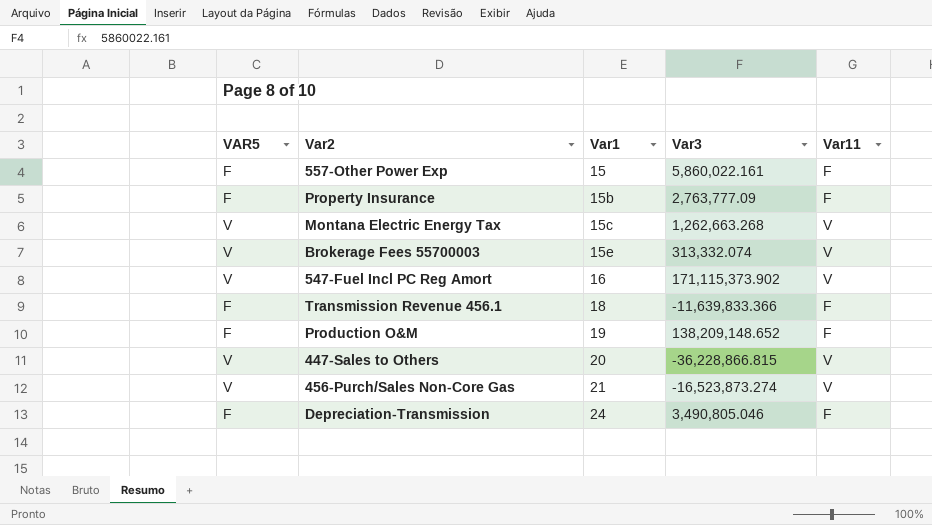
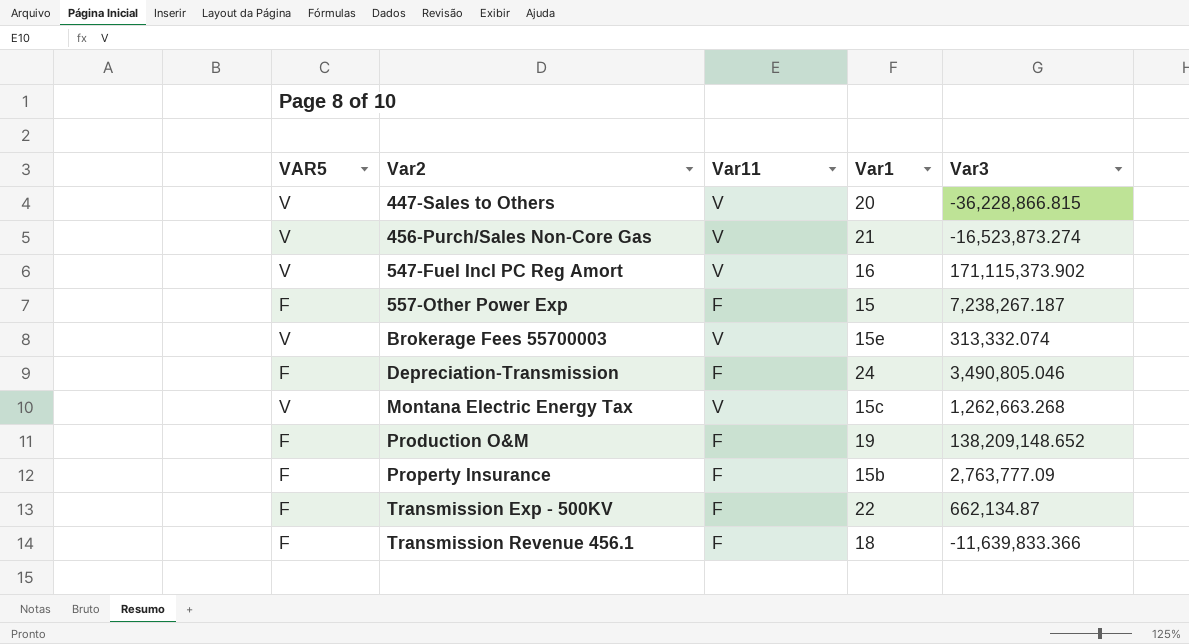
row order: Var1 ascending -> Var2 ascending
column Var11 | position: 5 -> 3
557-Other Power Exp | Var3: 5,860,022.161 -> 7,238,267.187
row Transmission Exp - 500KV: none -> F | F | 22 | 662,134.87

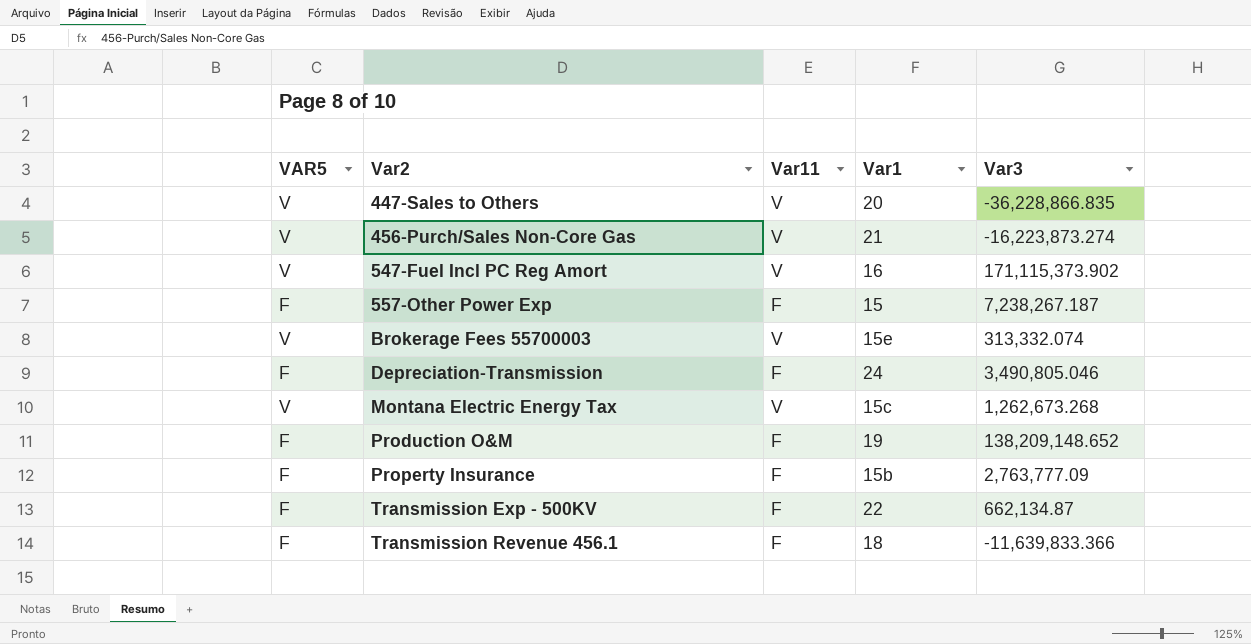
447-Sales to Others | Var3: -36,228,866.815 -> -36,228,866.835
456-Purch/Sales Non-Core Gas | Var3: -16,523,873.274 -> -16,223,873.274
Montana Electric Energy Tax | Var3: 1,262,663.268 -> 1,262,673.268

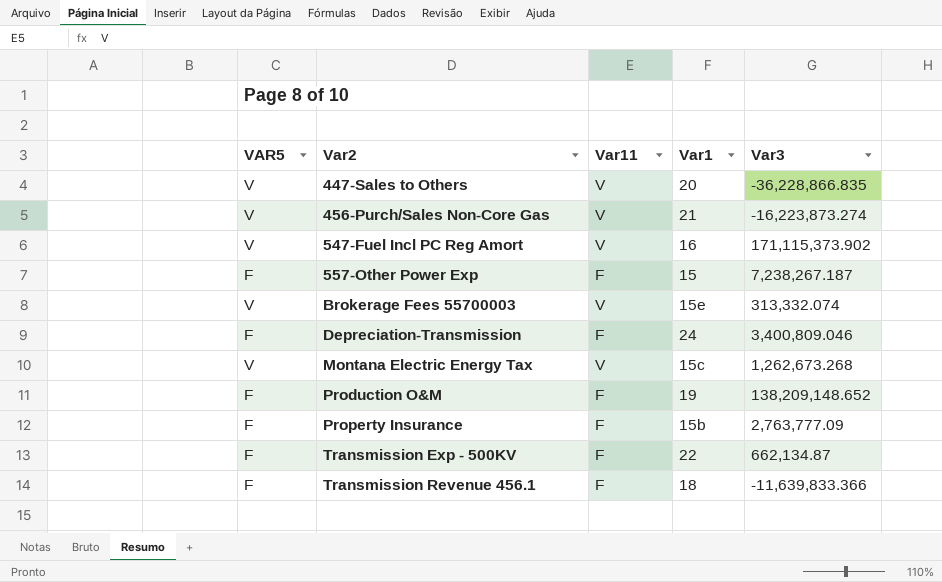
Depreciation-Transmission | Var3: 3,490,805.046 -> 3,400,809.046

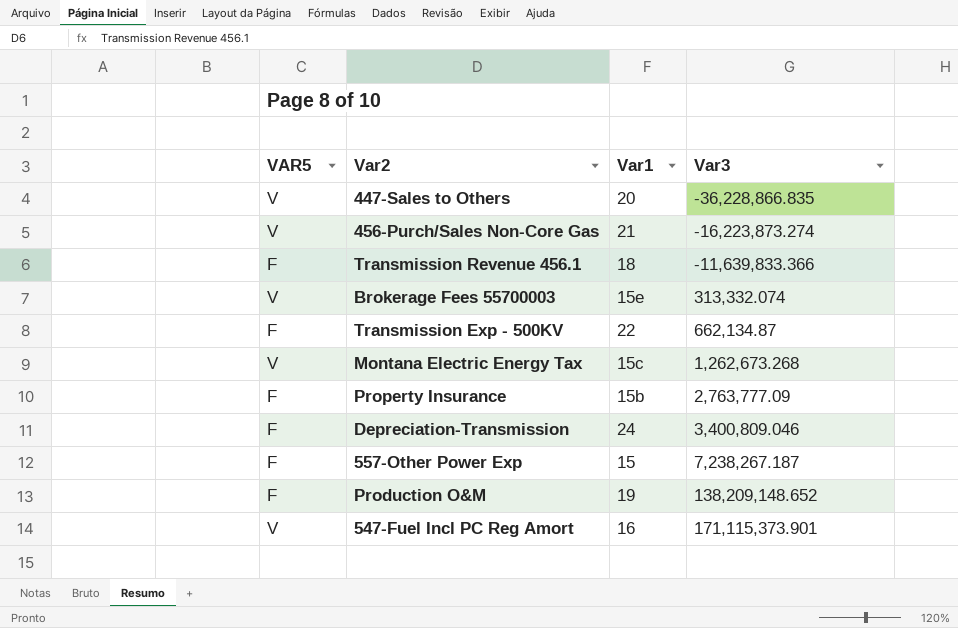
row order: Var2 ascending -> Var3 ascending
column Var11 | position: 3 -> none
547-Fuel Incl PC Reg Amort | Var3: 171,115,373.902 -> 171,115,373.901

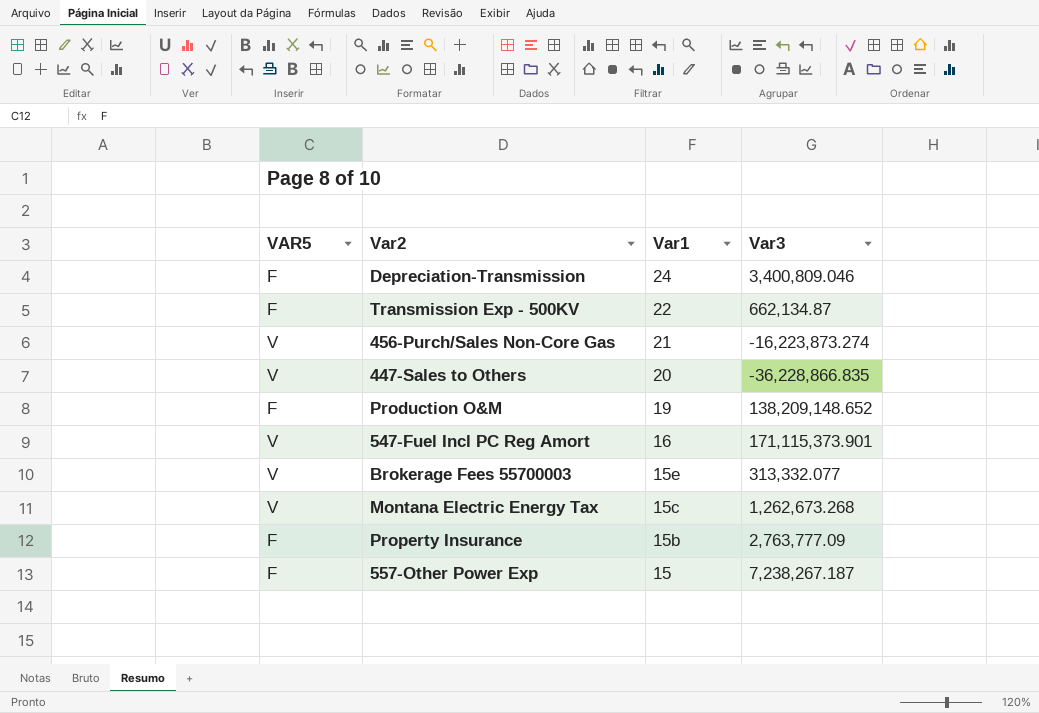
row order: Var3 ascending -> Var1 descending
row Transmission Revenue 456.1: F | 18 | -11,639,833.366 -> none
Brokerage Fees 55700003 | Var3: 313,332.074 -> 313,332.077

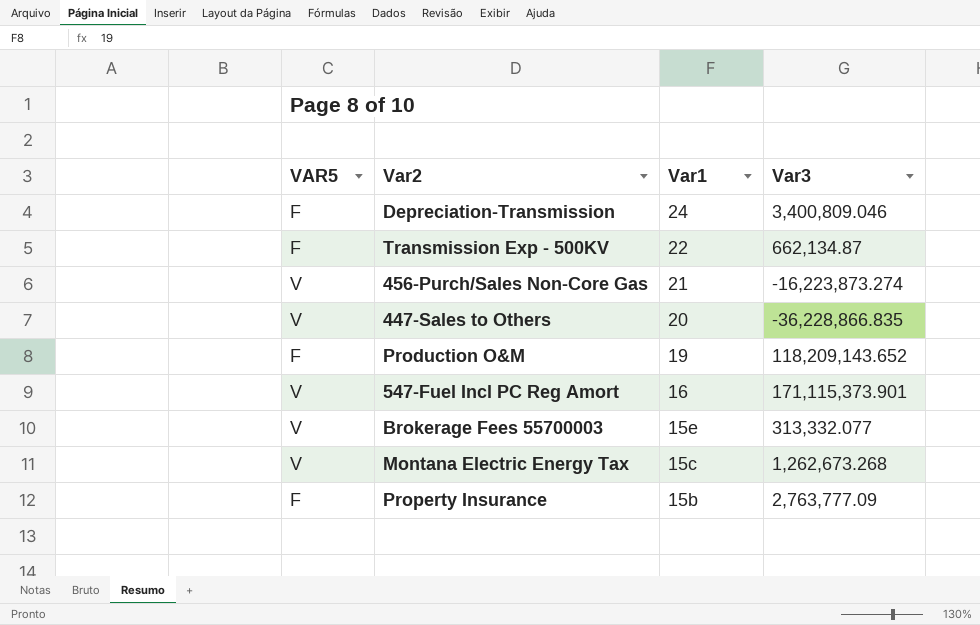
row 557-Other Power Exp: F | 15 | 7,238,267.187 -> none
Production O&M | Var3: 138,209,148.652 -> 118,209,143.652

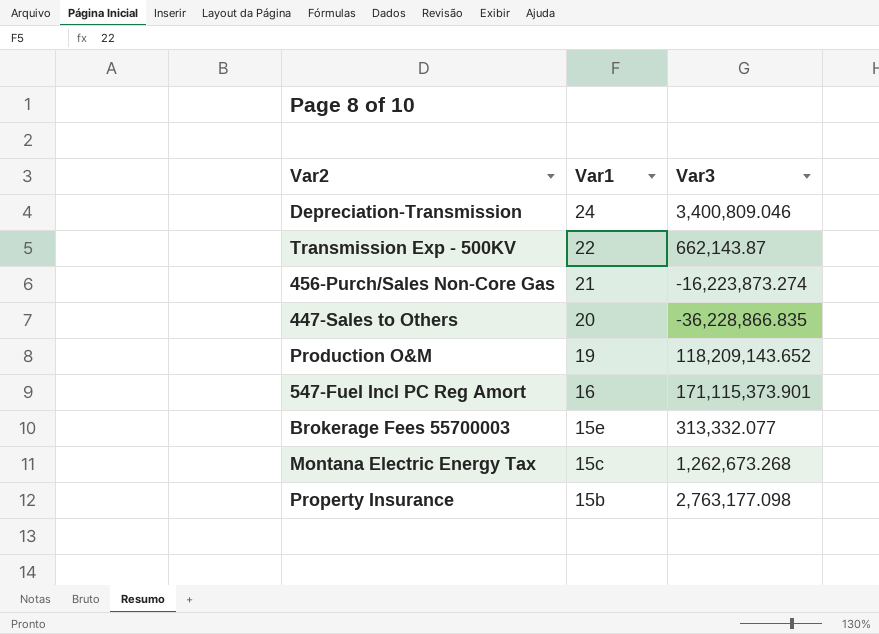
column VAR5 | position: 1 -> none
Transmission Exp - 500KV | Var3: 662,134.87 -> 662,143.87
Property Insurance | Var3: 2,763,777.09 -> 2,763,177.098

